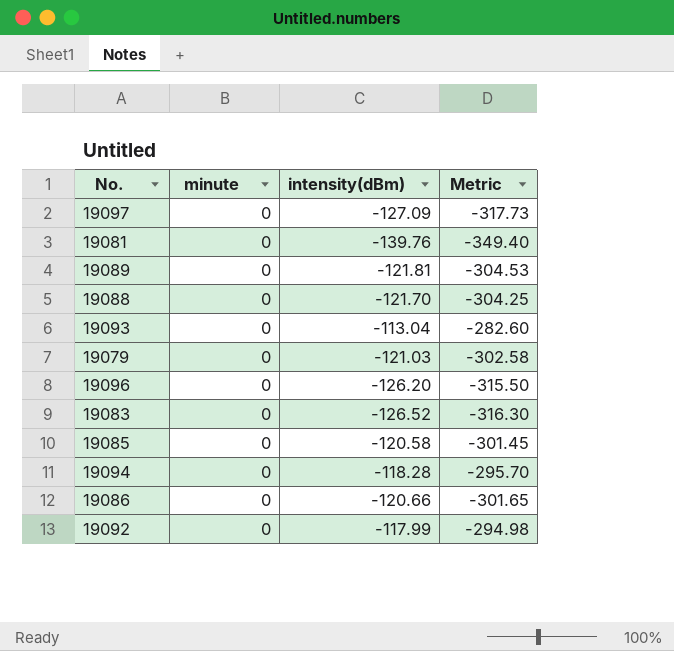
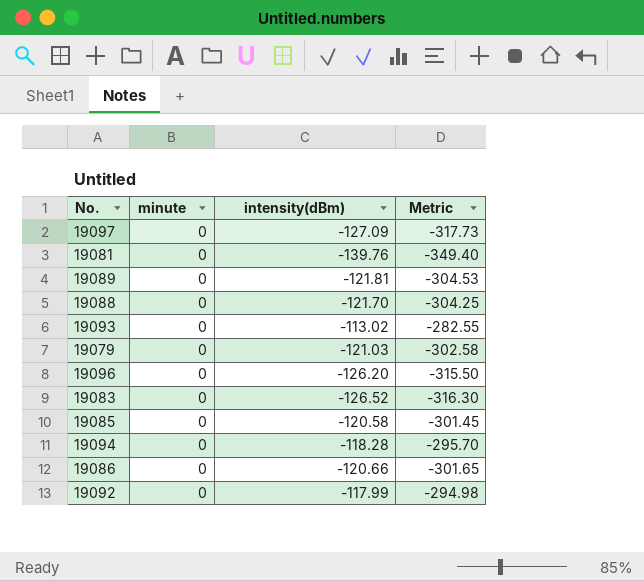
19093 | intensity(dBm): -113.04 -> -113.02
19093 | Metric: -282.60 -> -282.55

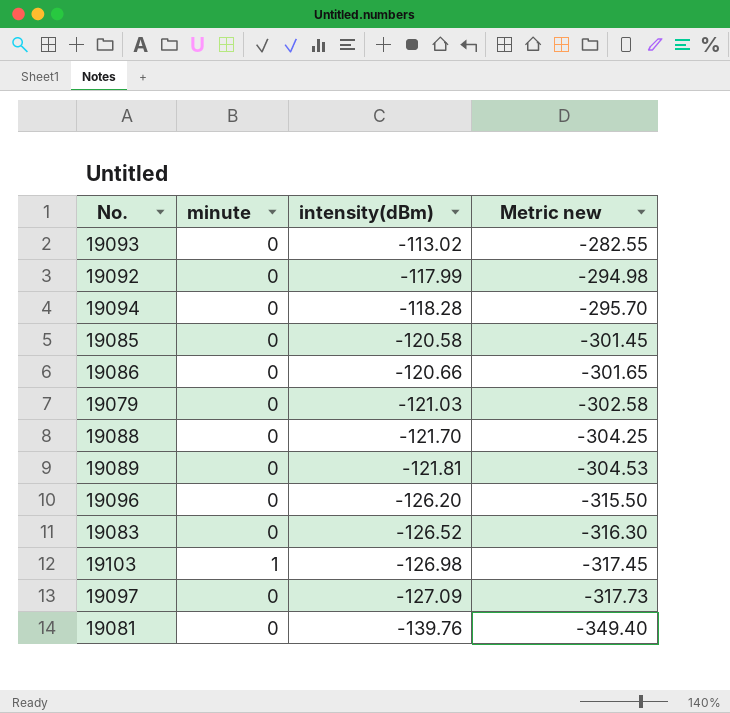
row order: none -> intensity(dBm) descending
column name: Metric -> Metric new
row 19103: none -> 1 | -126.98 | -317.45

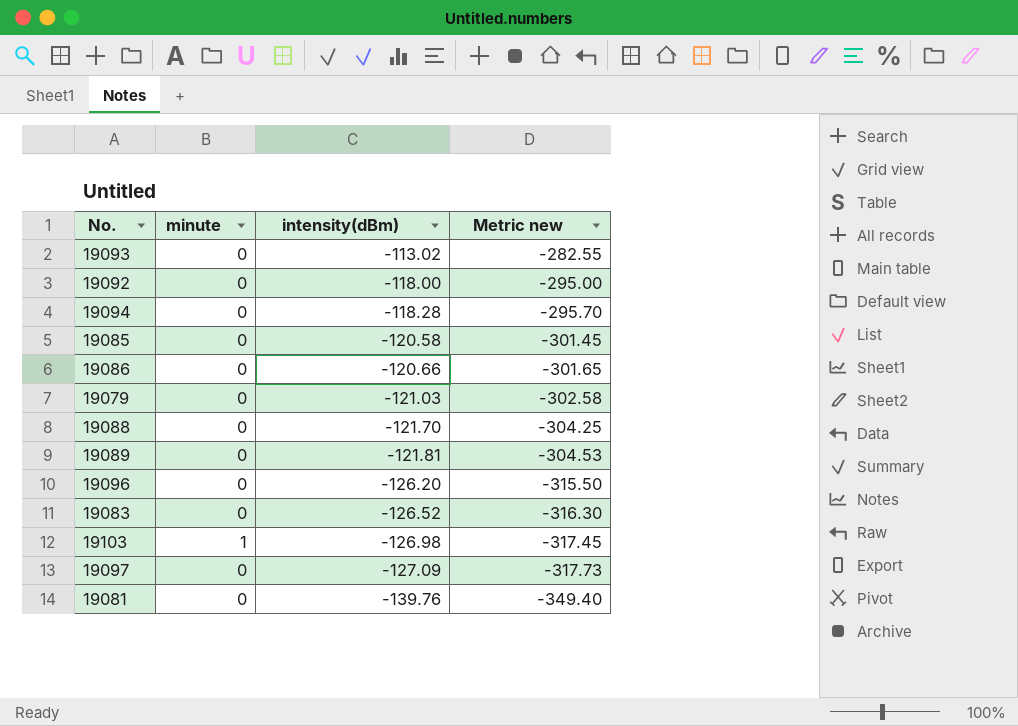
19092 | intensity(dBm): -117.99 -> -118.00
19092 | Metric new: -294.98 -> -295.00

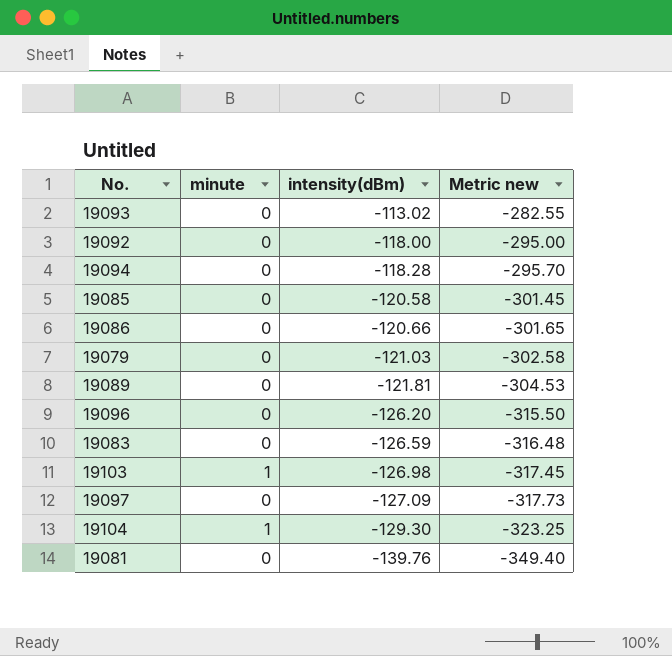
row 19088: 0 | -121.70 | -304.25 -> none
19083 | intensity(dBm): -126.52 -> -126.59
19083 | Metric new: -316.30 -> -316.48
row 19104: none -> 1 | -129.30 | -323.25

